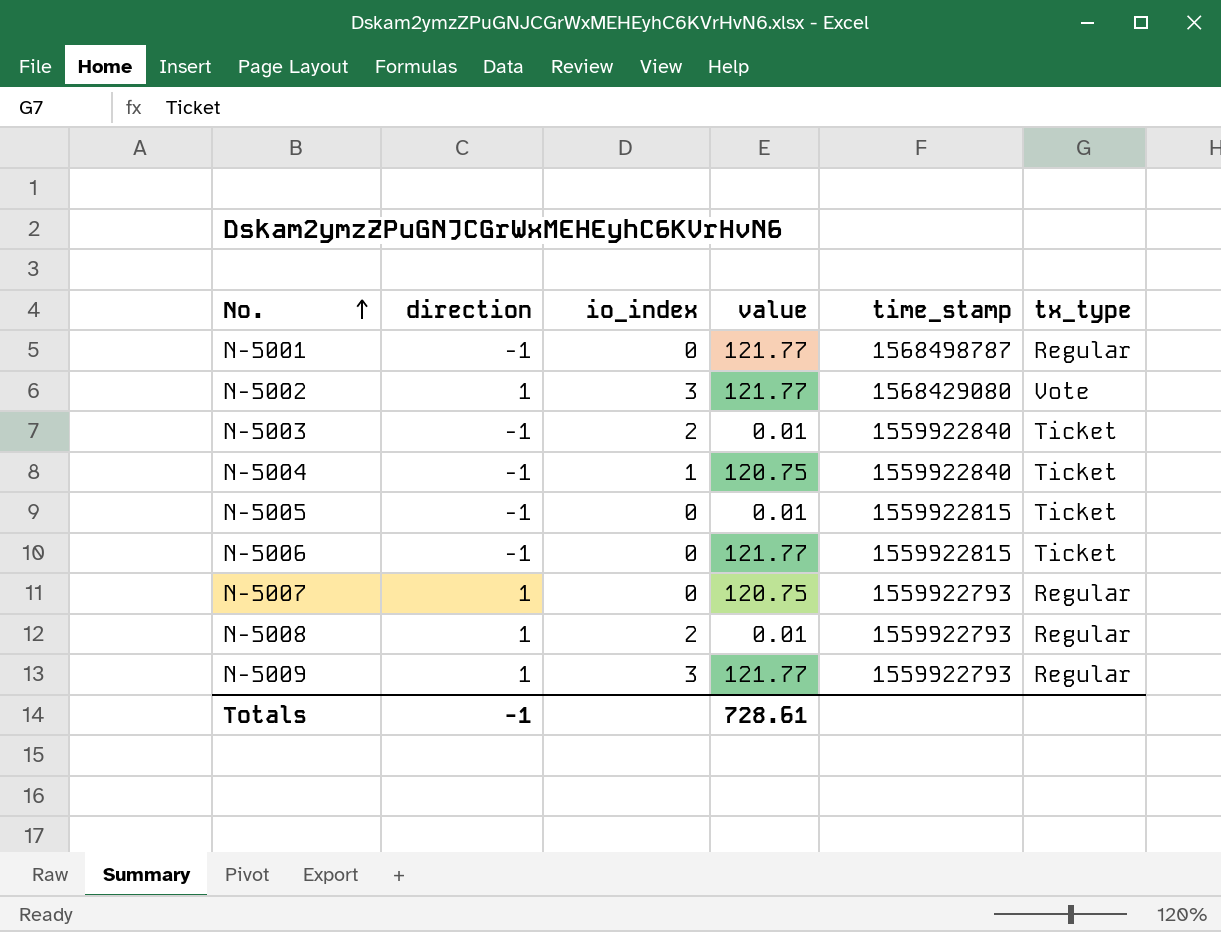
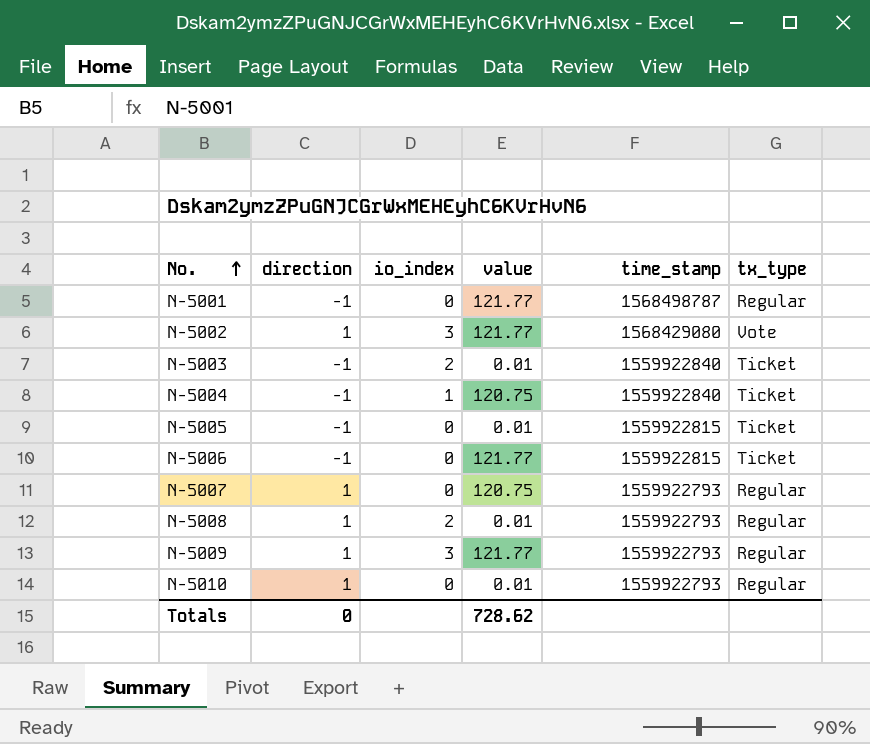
row N-5010: none -> 1 | 0 | 0.01 | 1559922793 | Regular
Totals | direction: -1 -> 0
Totals | value: 728.61 -> 728.62

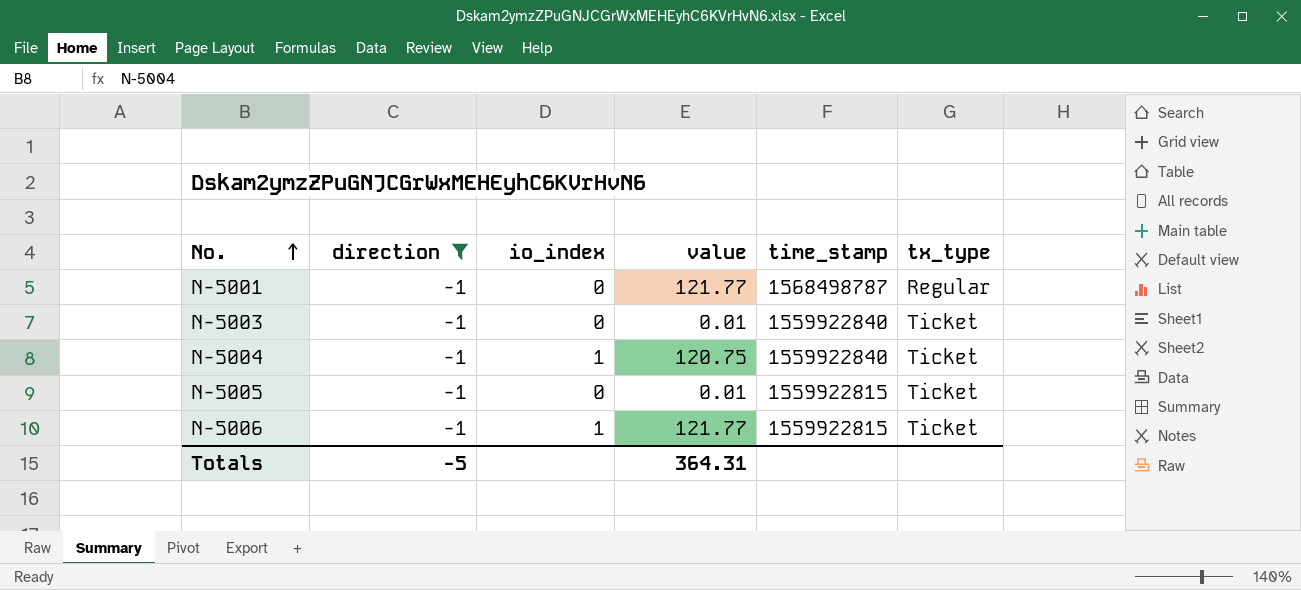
filter: none -> direction = -1
N-5003 | io_index: 2 -> 0
N-5006 | io_index: 0 -> 1
Totals | direction: 0 -> -5
Totals | value: 728.62 -> 364.31

